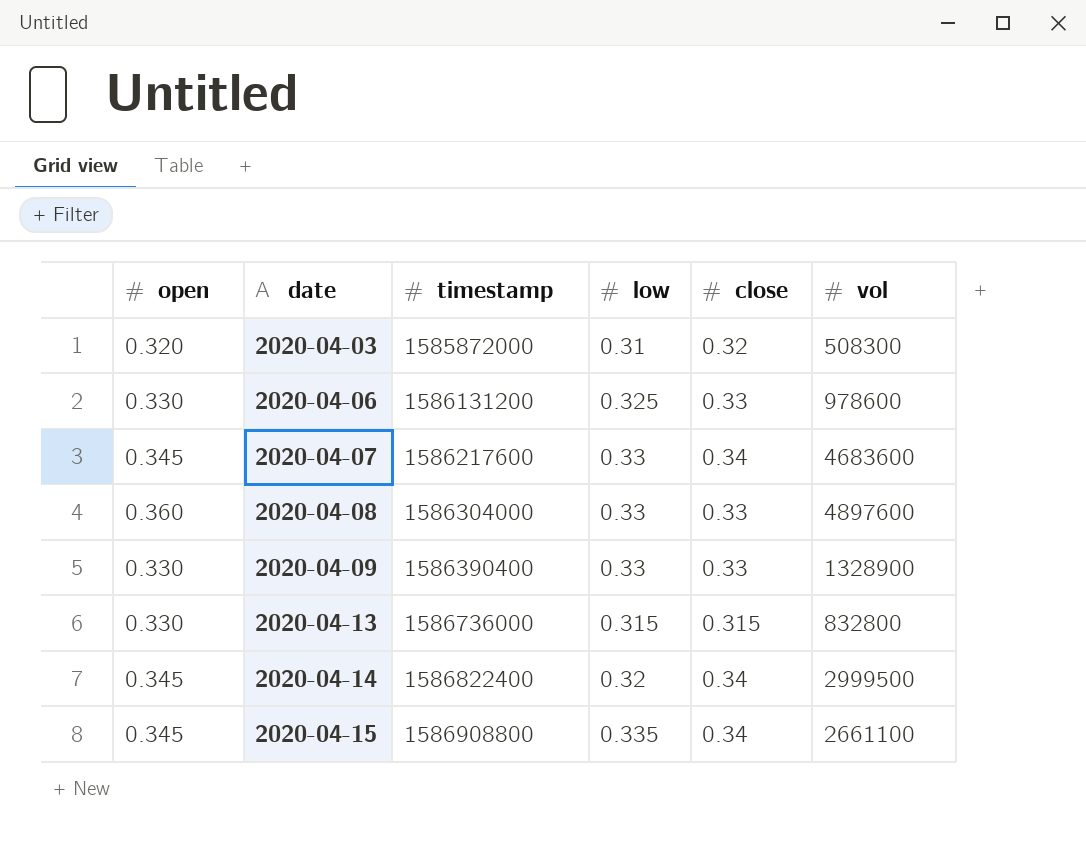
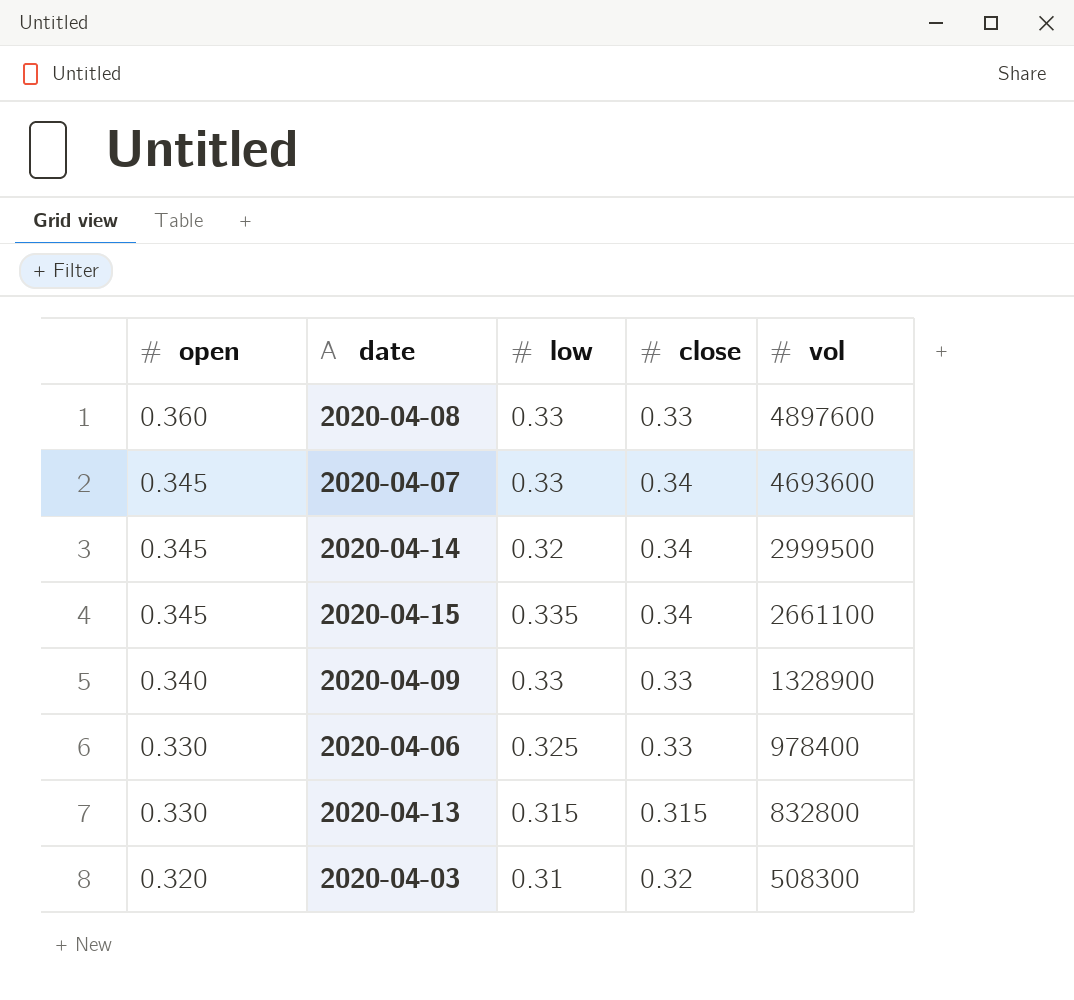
row order: date ascending -> open descending
column timestamp | position: 3 -> none
2020-04-07 | vol: 4683600 -> 4693600
2020-04-09 | open: 0.330 -> 0.340
2020-04-06 | vol: 978600 -> 978400

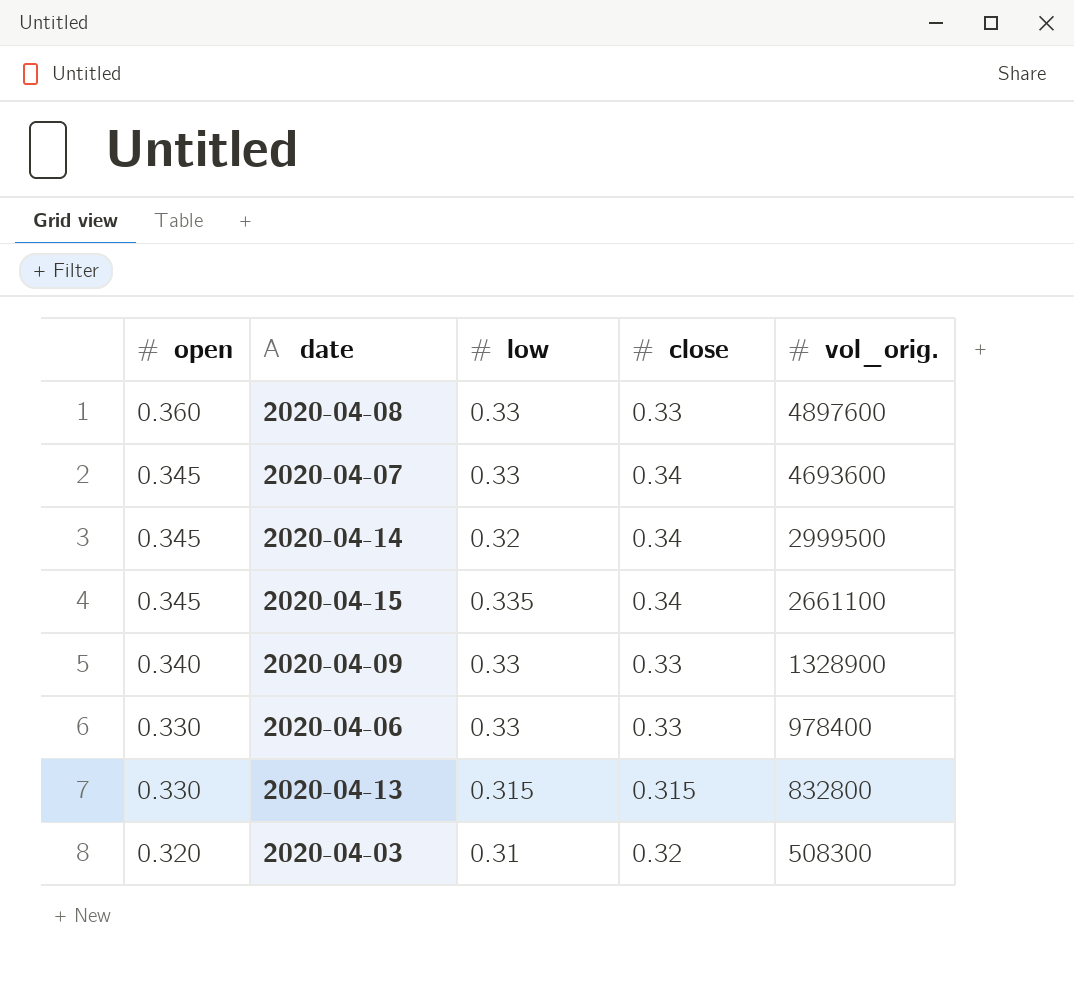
column name: vol -> vol_orig.
2020-04-06 | low: 0.325 -> 0.33

